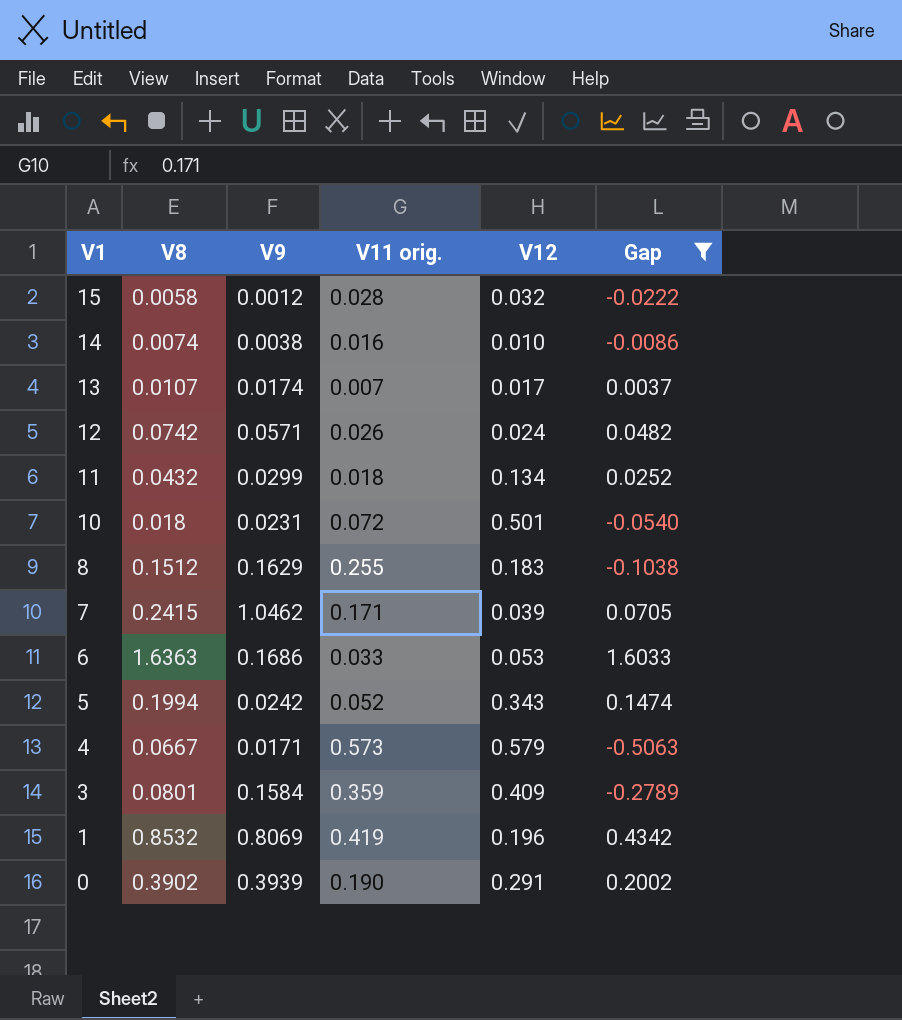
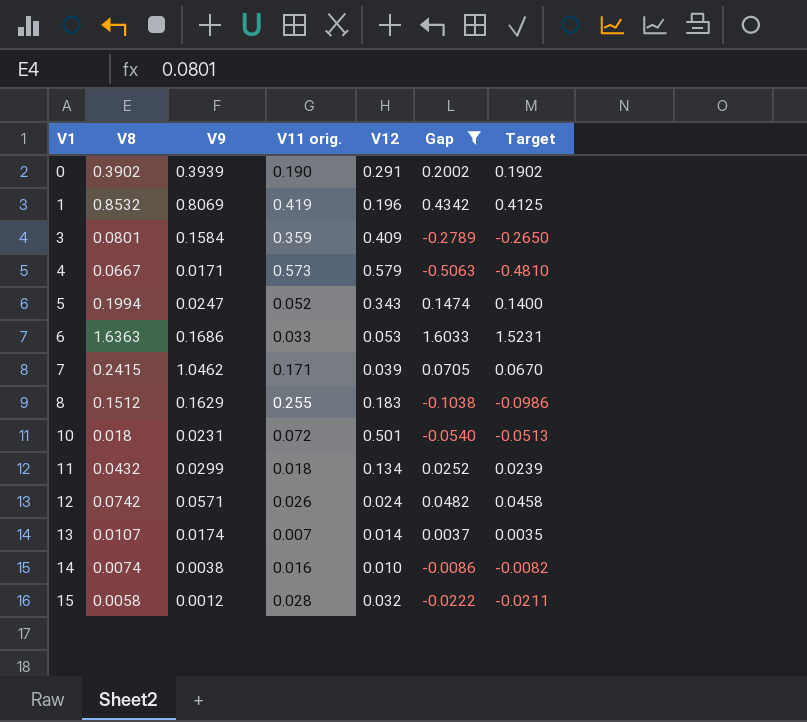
row order: V1 descending -> V1 ascending
column Target | formula: none -> [Gap] * 0.95
5 | V9: 0.0242 -> 0.0247
13 | V12: 0.017 -> 0.014

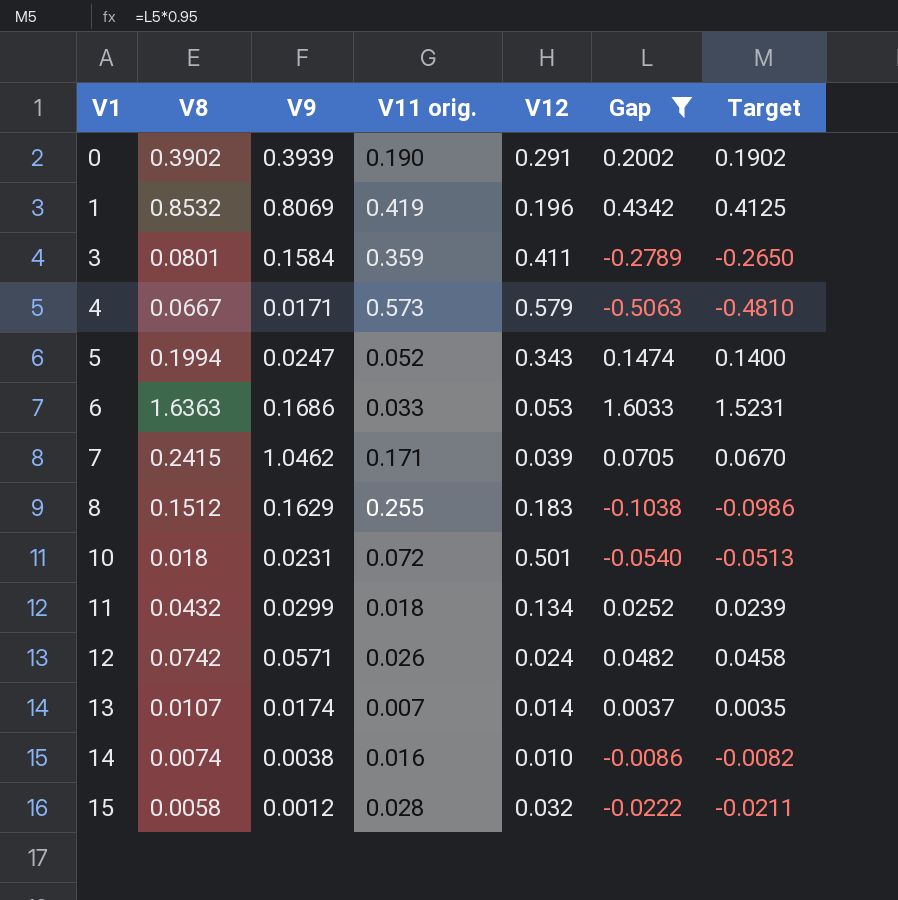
3 | V12: 0.409 -> 0.411

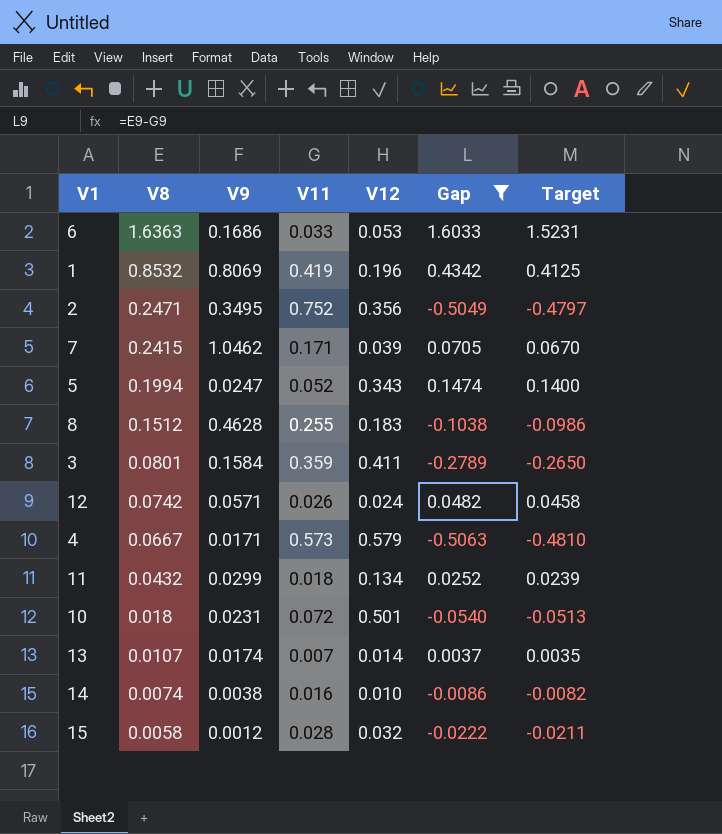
row order: V1 ascending -> V8 descending
column name: V11 orig. -> V11
row 0: 0.3902 | 0.3939 | 0.190 | 0.291 | 0.2002 | 0.1902 -> none
row 2: none -> 0.2471 | 0.3495 | 0.752 | 0.356 | -0.5049 | -0.4797
8 | V9: 0.1629 -> 0.4628

